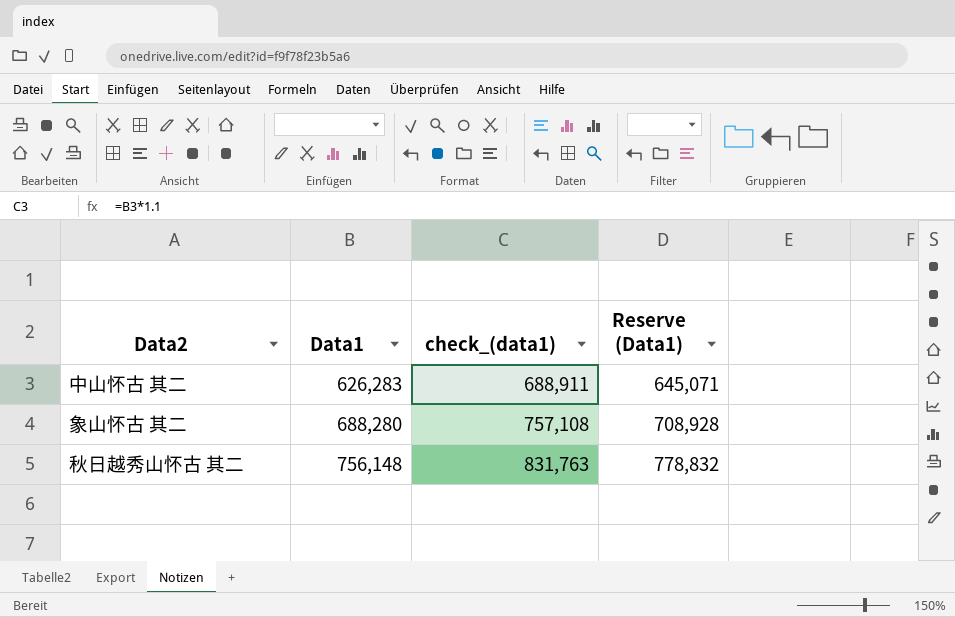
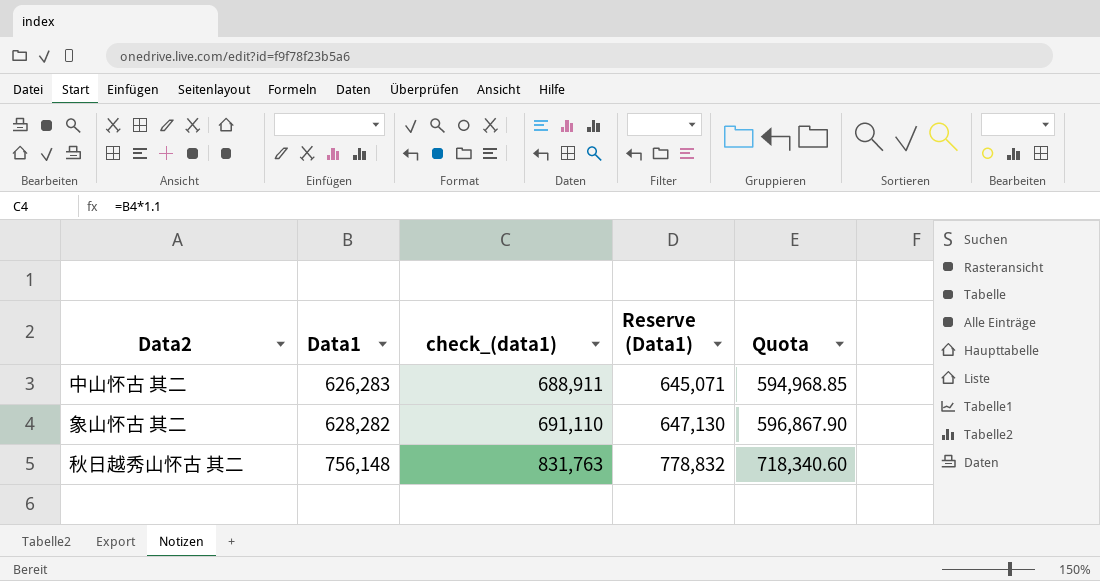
column Quota | formula: none -> [Data1] * 0.95
象山怀古 其二 | Data1: 688,280 -> 628,282
象山怀古 其二 | check_(data1): 757,108 -> 691,110
象山怀古 其二 | Reserve (Data1): 708,928 -> 647,130

